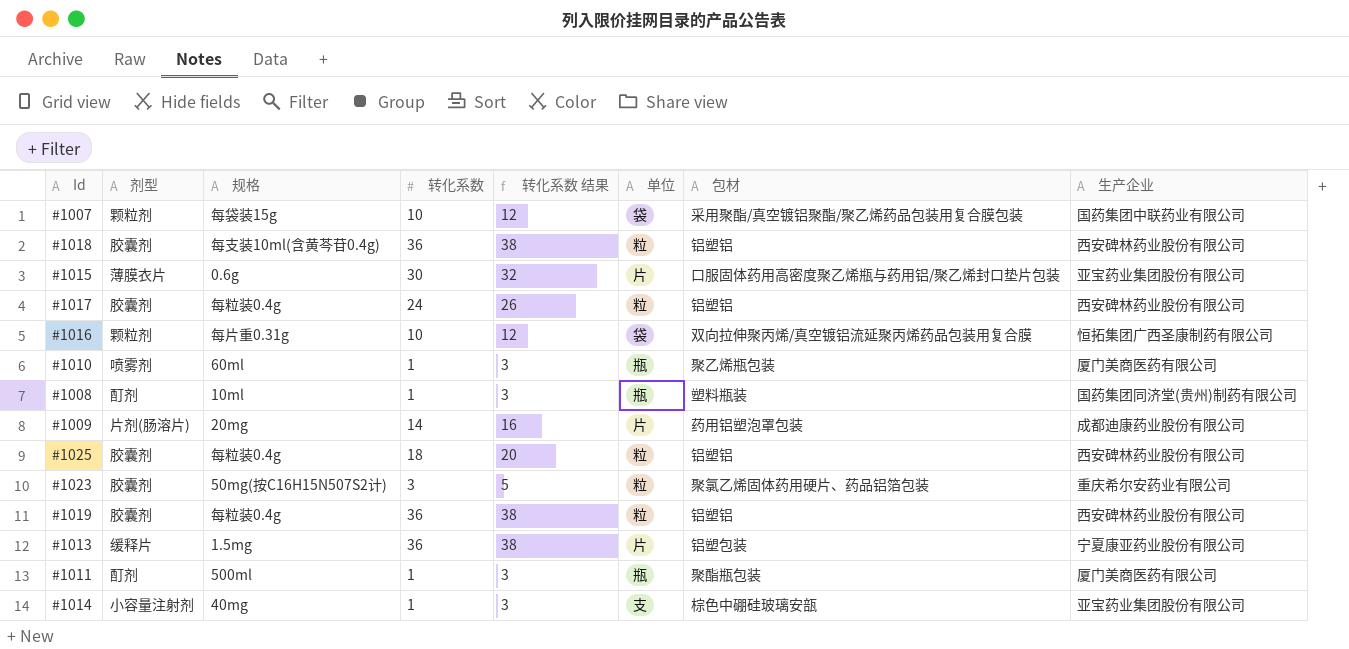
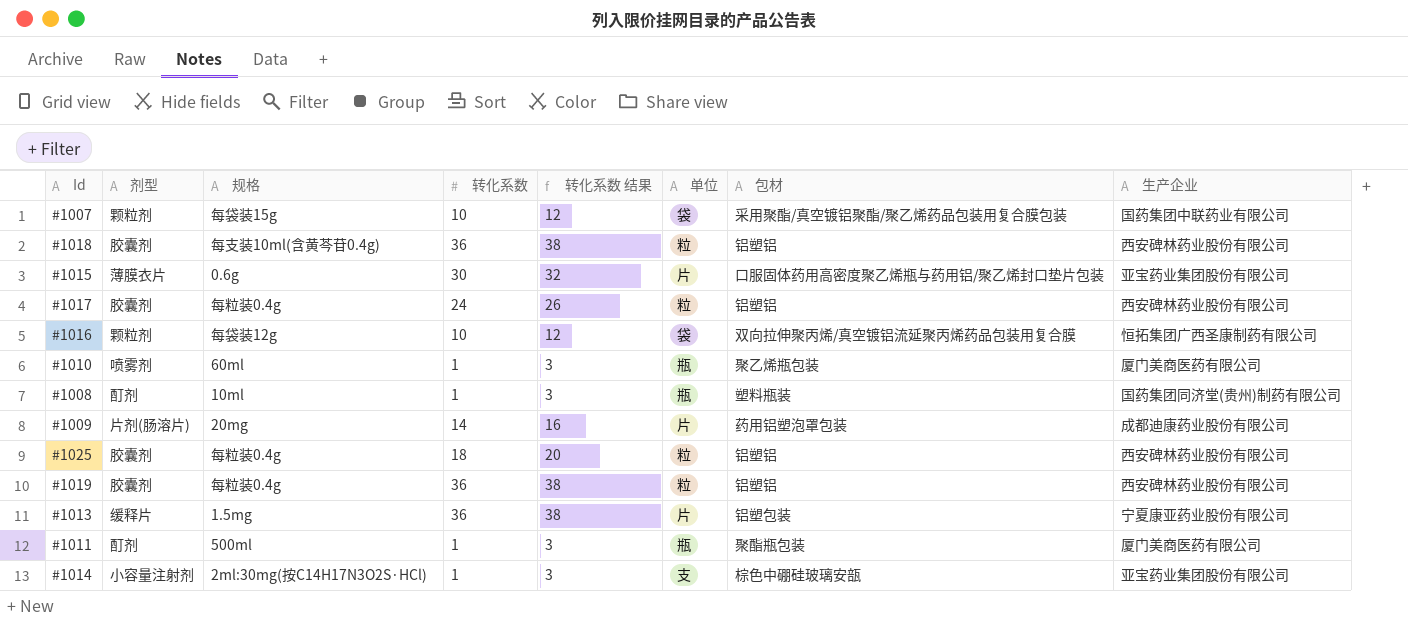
row #1023: 胶囊剂 | 50mg(按C16H15N507S2计) | 3 | 5 | 粒 | 聚氯乙烯固体药用硬片、药品铝箔包装 | 重庆希尔安药业有限公司 -> none
#1016 | 规格: 每片重0.31g -> 每袋装12g
#1014 | 规格: 40mg -> 2ml:30mg(按C14H17N3O2S·HCl)

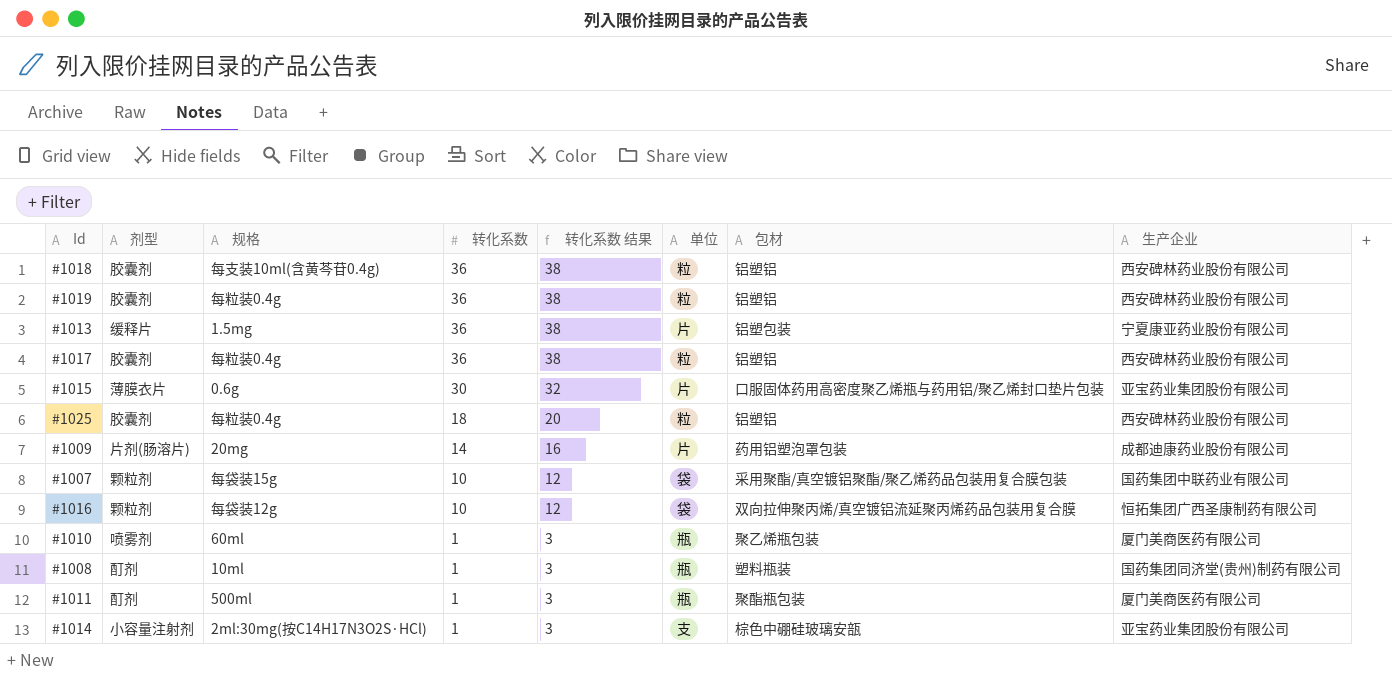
row order: none -> 转化系数 descending
#1017 | 转化系数: 24 -> 36
#1017 | 转化系数 结果: 26 -> 38

